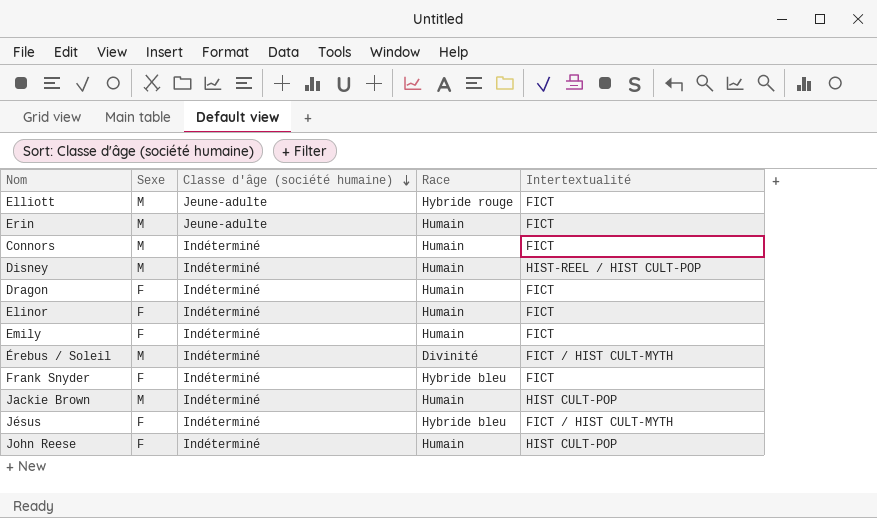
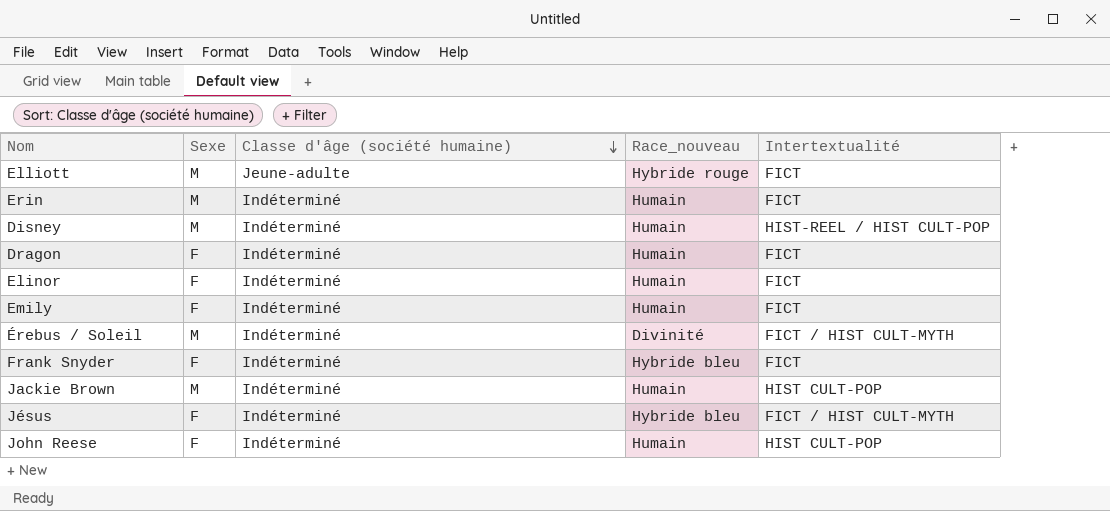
column name: Race -> Race_nouveau
row Connors: M | Indéterminé | Humain | FICT -> none
Erin | Classe d'âge (société humaine): Jeune-adulte -> Indéterminé

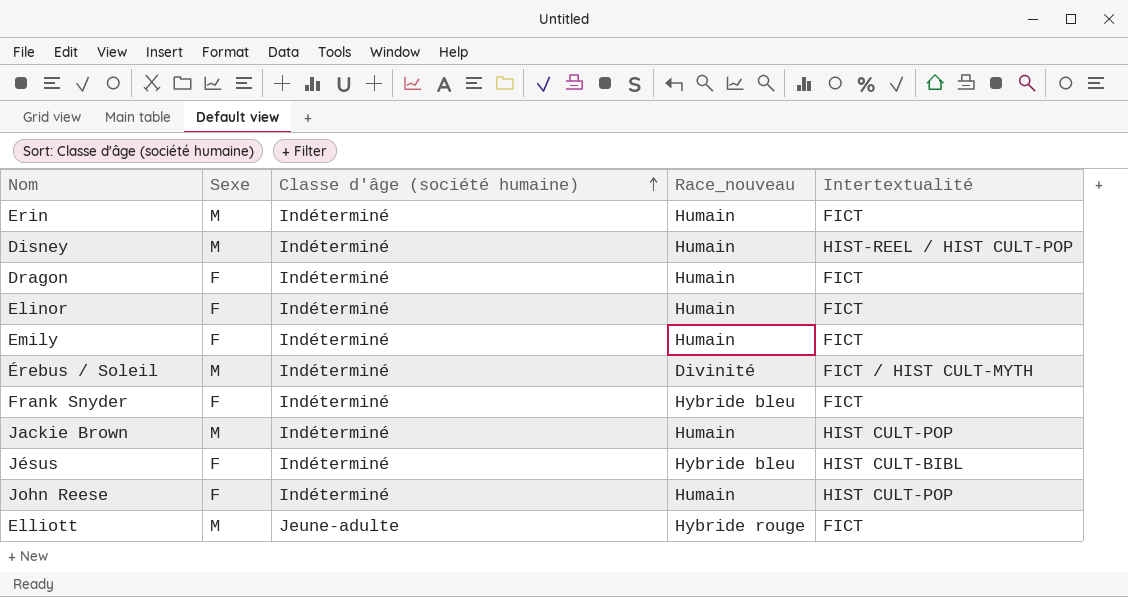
row order: Classe d'âge (société humaine) descending -> Classe d'âge (société humaine) ascending
Jésus | Intertextualité: FICT / HIST CULT-MYTH -> HIST CULT-BIBL

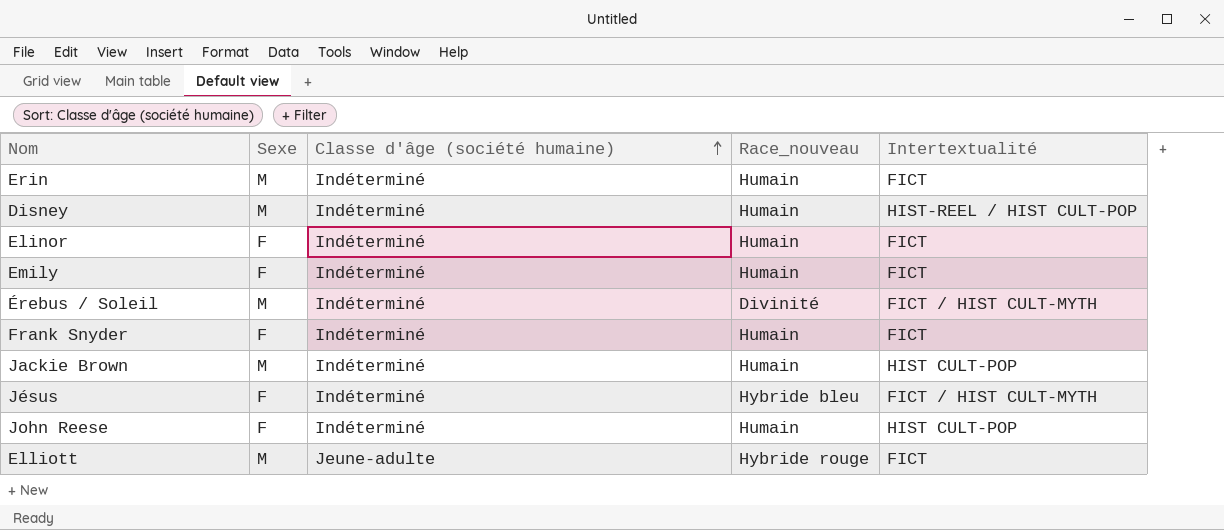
row Dragon: F | Indéterminé | Humain | FICT -> none
Frank Snyder | Race_nouveau: Hybride bleu -> Humain
Jésus | Intertextualité: HIST CULT-BIBL -> FICT / HIST CULT-MYTH

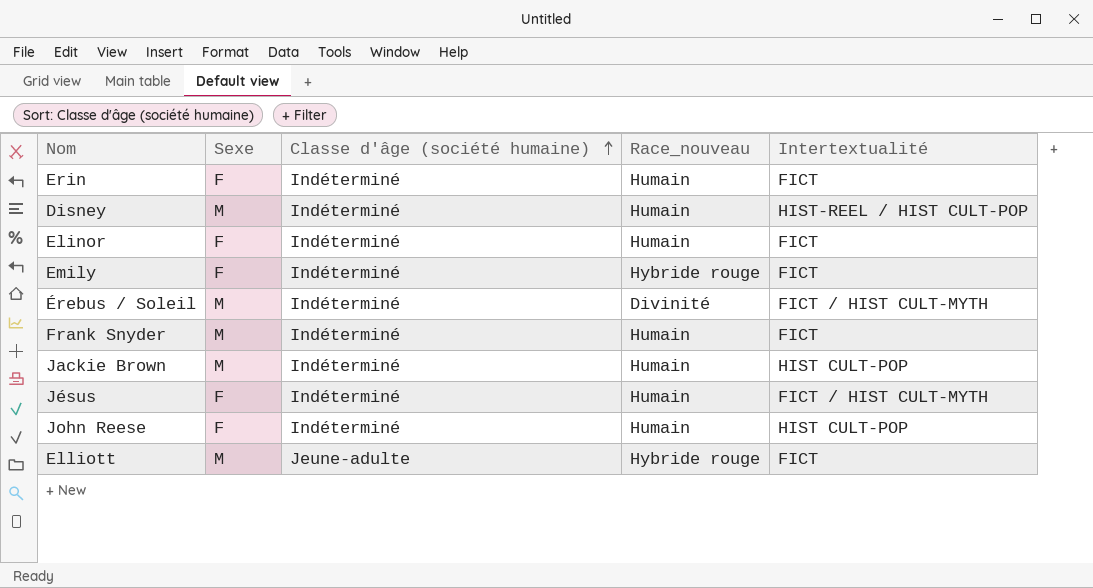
Erin | Sexe: M -> F
Emily | Race_nouveau: Humain -> Hybride rouge
Frank Snyder | Sexe: F -> M
Jésus | Race_nouveau: Hybride bleu -> Humain

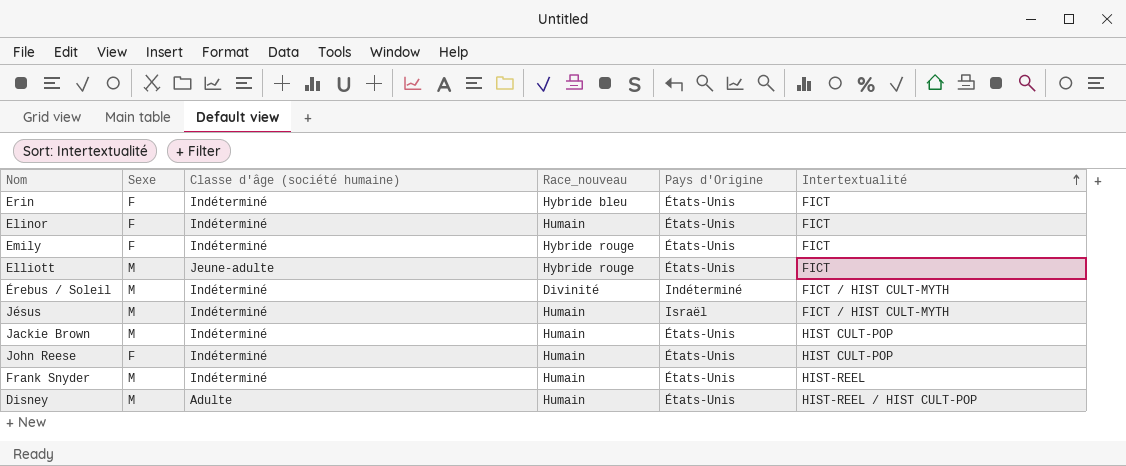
row order: Classe d'âge (société humaine) ascending -> Intertextualité ascending
column Pays d'Origine | position: none -> 5
Erin | Race_nouveau: Humain -> Hybride bleu
Jésus | Sexe: F -> M
Frank Snyder | Intertextualité: FICT -> HIST-REEL
Disney | Classe d'âge (société humaine): Indéterminé -> Adulte

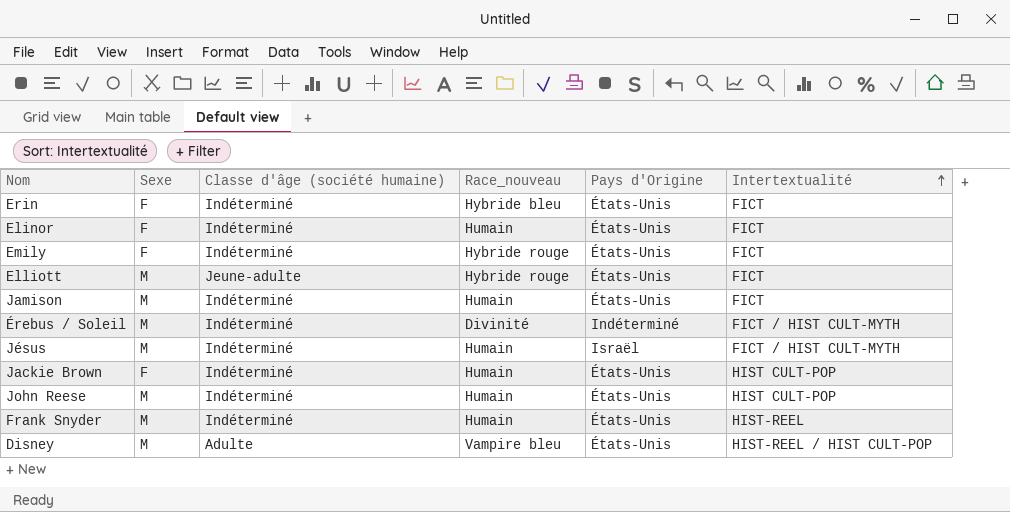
row Jamison: none -> M | Indéterminé | Humain | États-Unis | FICT
Jackie Brown | Sexe: M -> F
John Reese | Sexe: F -> M
Disney | Race_nouveau: Humain -> Vampire bleu

